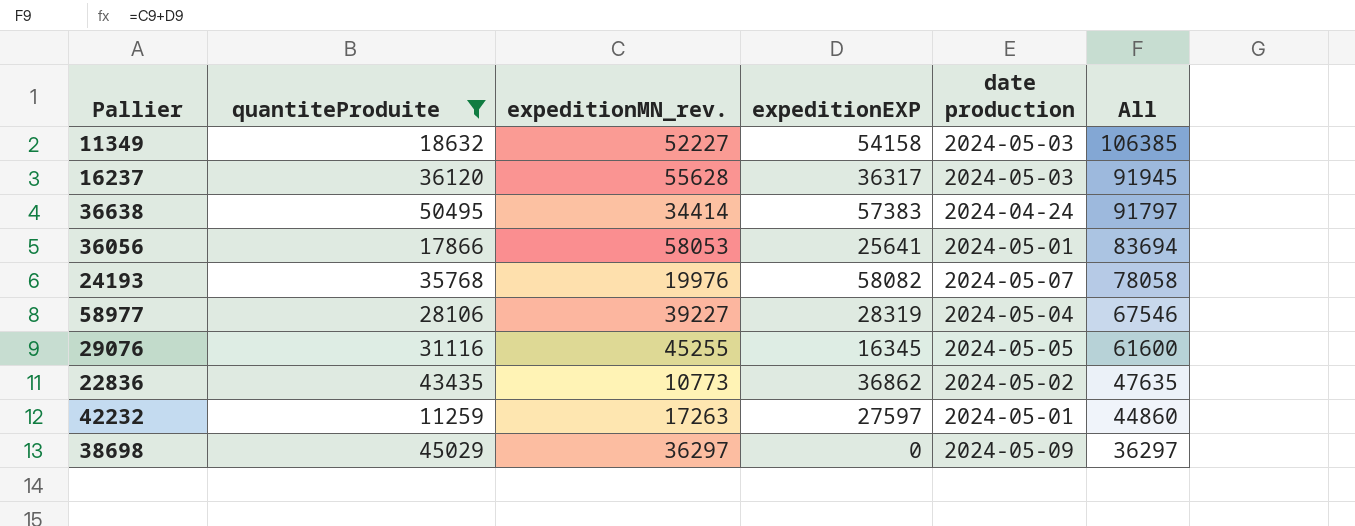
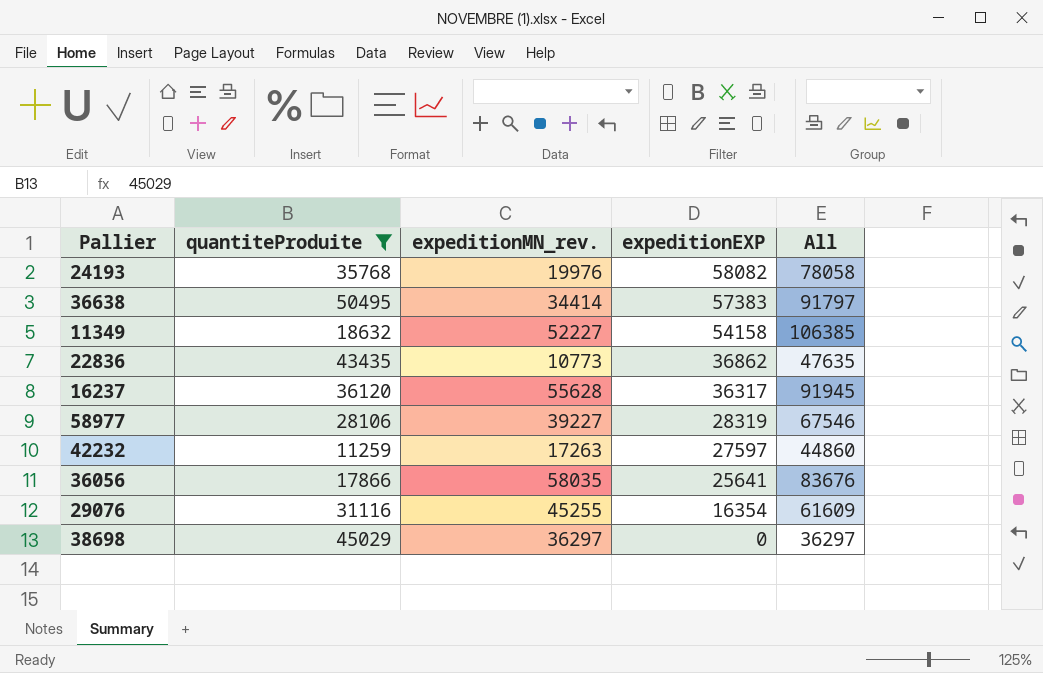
row order: All descending -> expeditionEXP descending
column date production | position: 5 -> none
36056 | expeditionMN_rev.: 58053 -> 58035
36056 | All: 83694 -> 83676
29076 | expeditionEXP: 16345 -> 16354
29076 | All: 61600 -> 61609

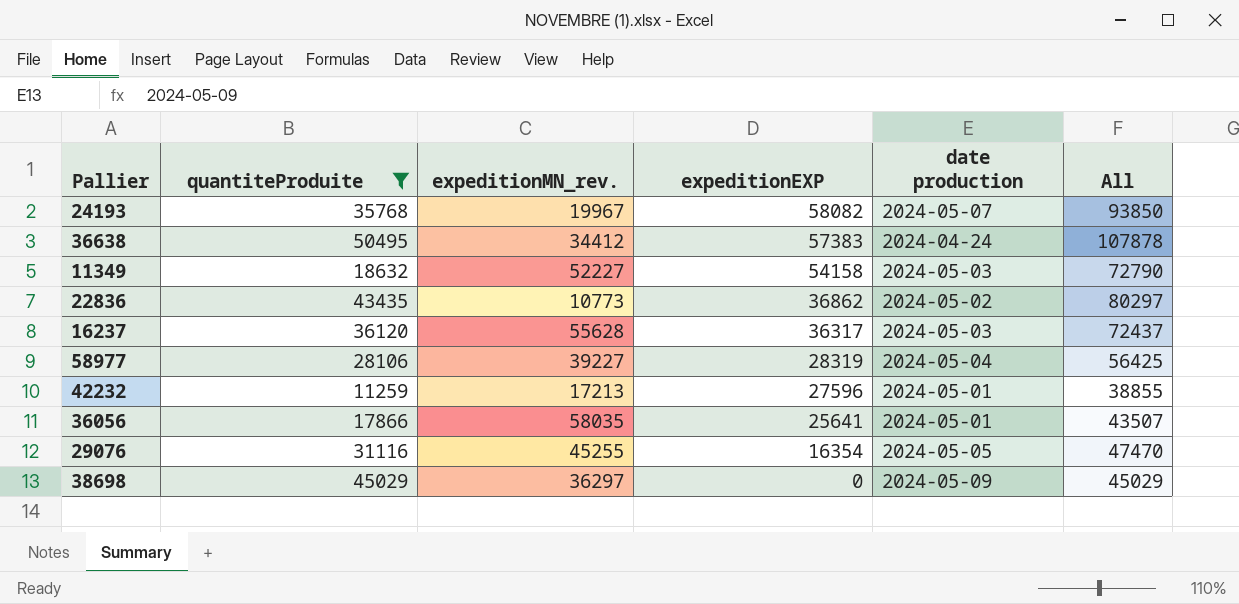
column date production | position: none -> 5
column All | formula: [expeditionMN_rev.] + [expeditionEXP] -> [quantiteProduite] + [expeditionEXP]
24193 | expeditionMN_rev.: 19976 -> 19967
36638 | expeditionMN_rev.: 34414 -> 34412
42232 | expeditionMN_rev.: 17263 -> 17213
42232 | expeditionEXP: 27597 -> 27596

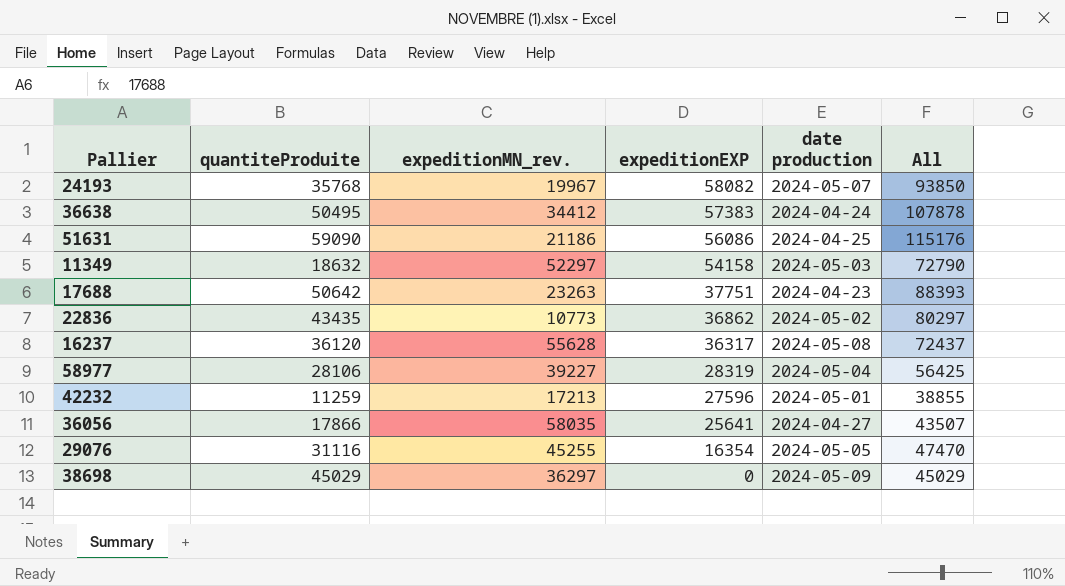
filter: quantiteProduite <= 50495 -> none
11349 | expeditionMN_rev.: 52227 -> 52297
16237 | date production: 2024-05-03 -> 2024-05-08
36056 | date production: 2024-05-01 -> 2024-04-27

